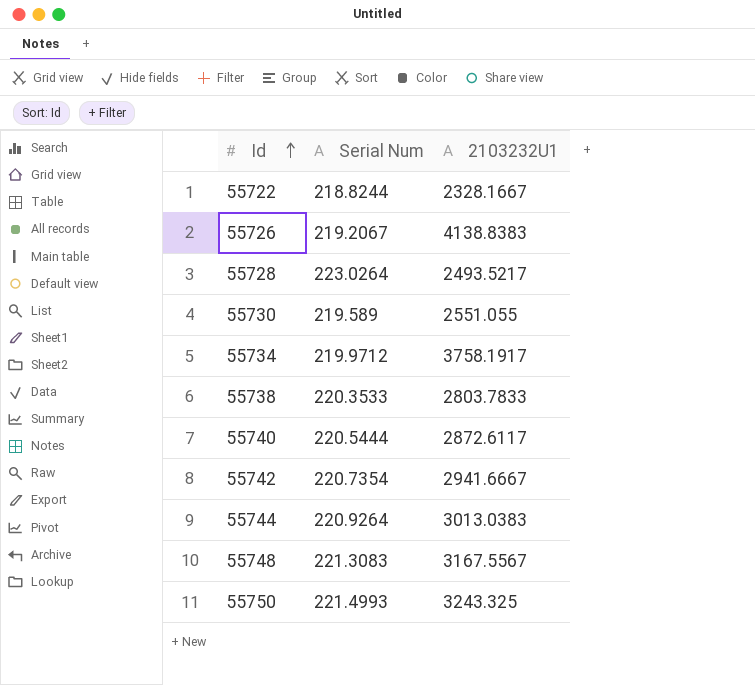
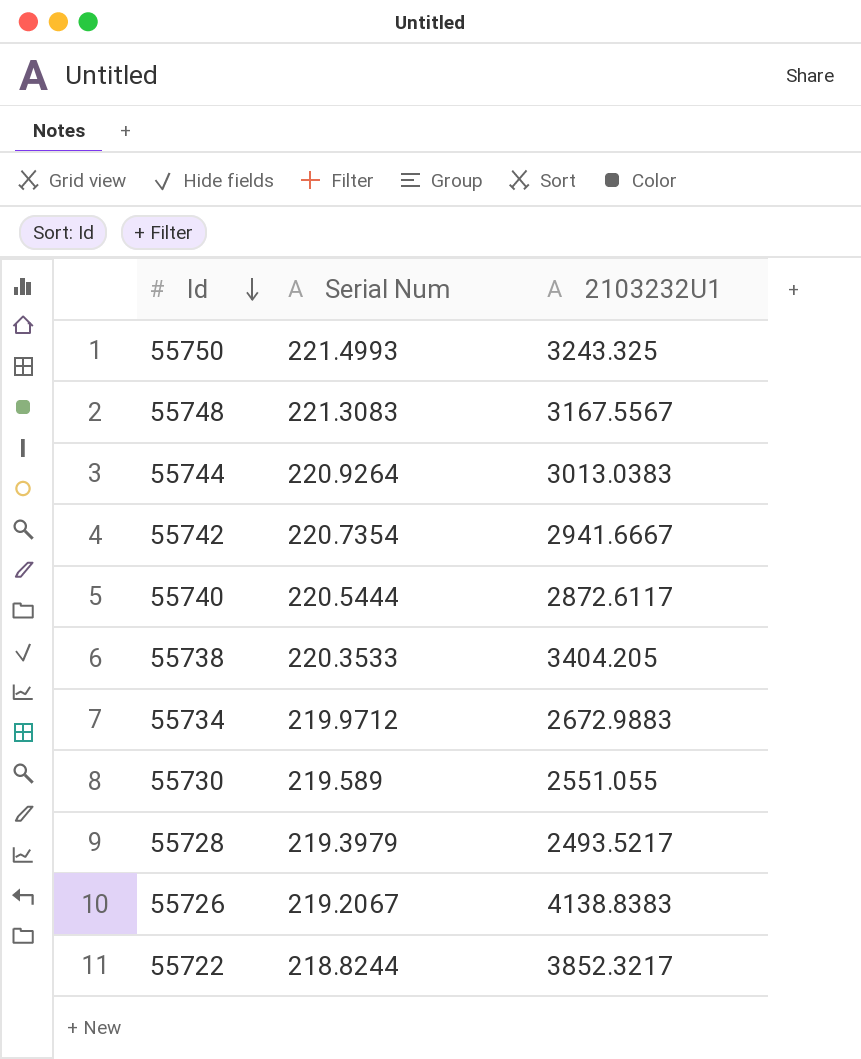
row order: Id ascending -> Id descending
55738 | 2103232U1: 2803.7833 -> 3404.205
55734 | 2103232U1: 3758.1917 -> 2672.9883
55728 | Serial Num: 223.0264 -> 219.3979
55722 | 2103232U1: 2328.1667 -> 3852.3217

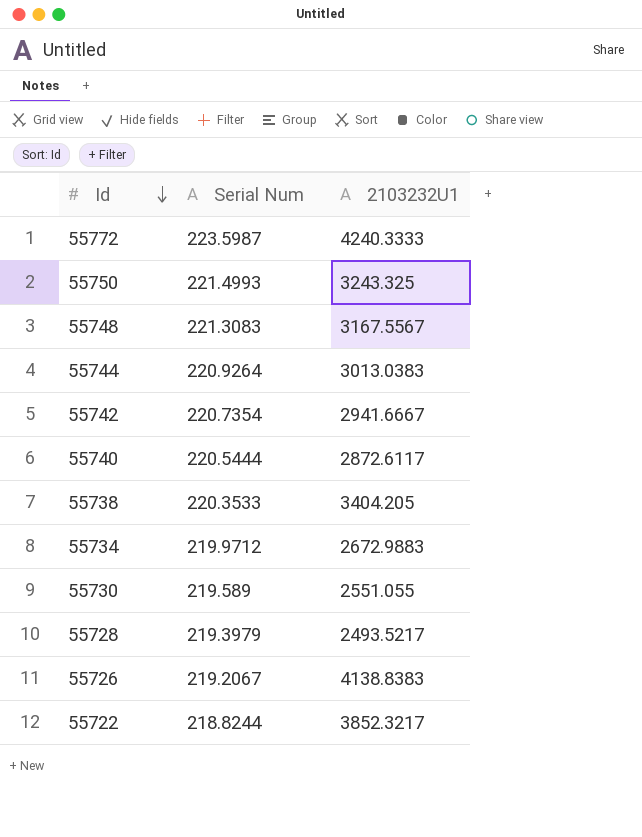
row 55772: none -> 223.5987 | 4240.3333

